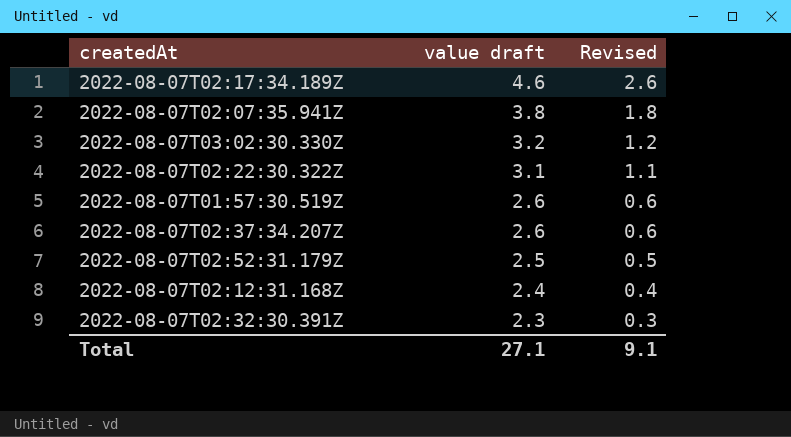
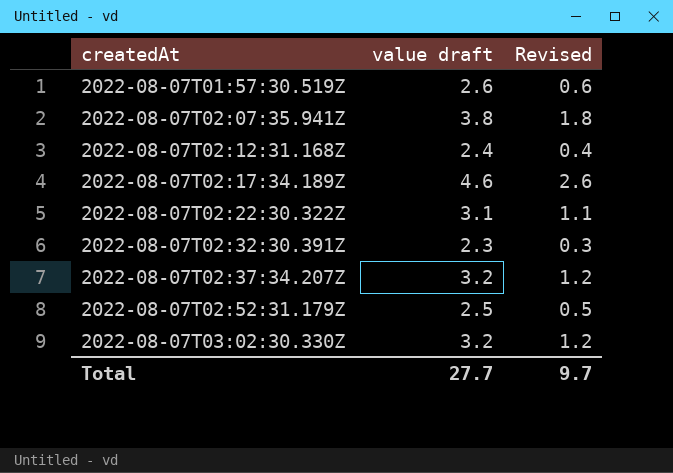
row order: value draft descending -> createdAt ascending
2022-08-07T02:37:34.207Z | value draft: 2.6 -> 3.2
2022-08-07T02:37:34.207Z | Revised: 0.6 -> 1.2
Total | value draft: 27.1 -> 27.7
Total | Revised: 9.1 -> 9.7

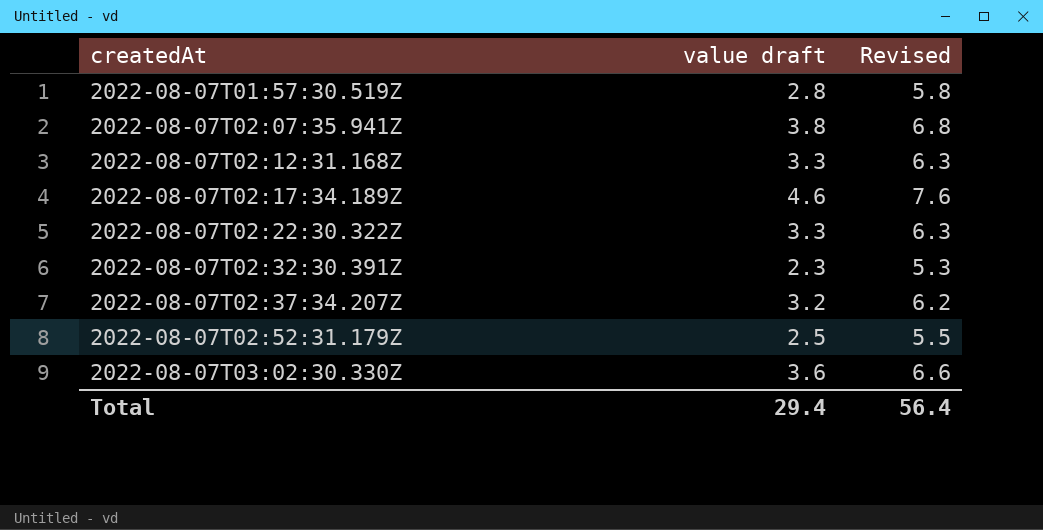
column Revised | formula: [value draft] - 2 -> [value draft] + 3
2022-08-07T01:57:30.519Z | value draft: 2.6 -> 2.8
2022-08-07T02:12:31.168Z | value draft: 2.4 -> 3.3
2022-08-07T02:22:30.322Z | value draft: 3.1 -> 3.3
2022-08-07T03:02:30.330Z | value draft: 3.2 -> 3.6
Total | value draft: 27.7 -> 29.4
Total | Revised: 9.7 -> 56.4

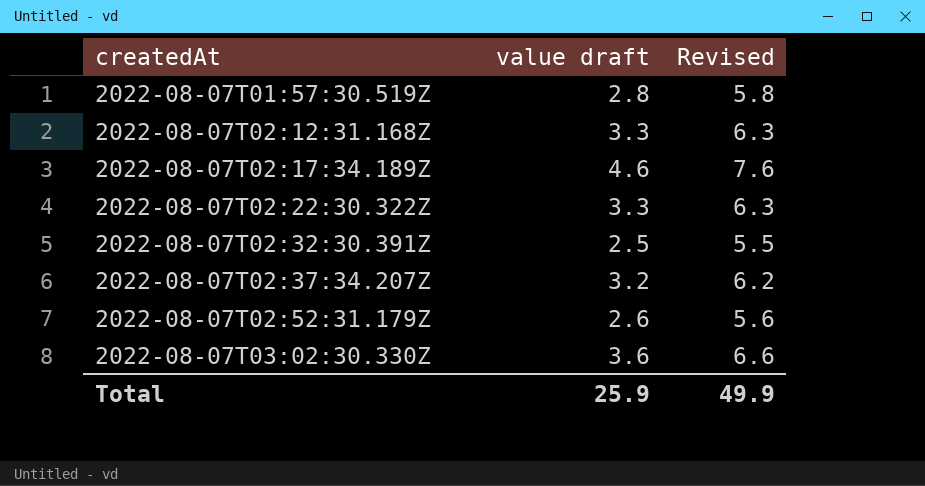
row 2022-08-07T02:07:35.941Z: 3.8 | 6.8 -> none
2022-08-07T02:32:30.391Z | value draft: 2.3 -> 2.5
2022-08-07T02:32:30.391Z | Revised: 5.3 -> 5.5
2022-08-07T02:52:31.179Z | value draft: 2.5 -> 2.6
2022-08-07T02:52:31.179Z | Revised: 5.5 -> 5.6
Total | value draft: 29.4 -> 25.9
Total | Revised: 56.4 -> 49.9

